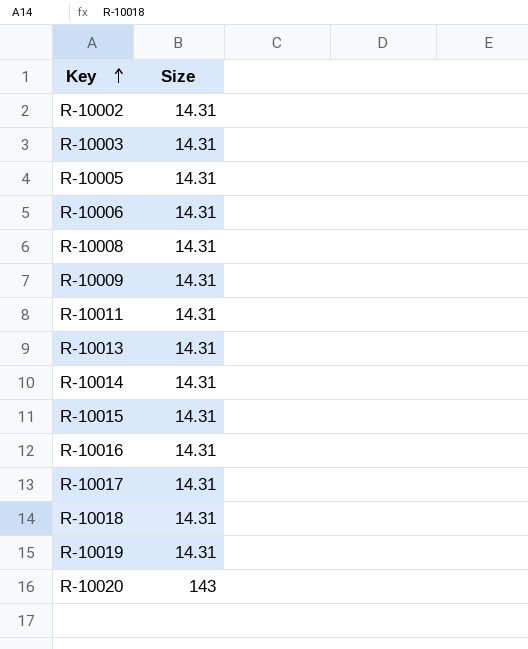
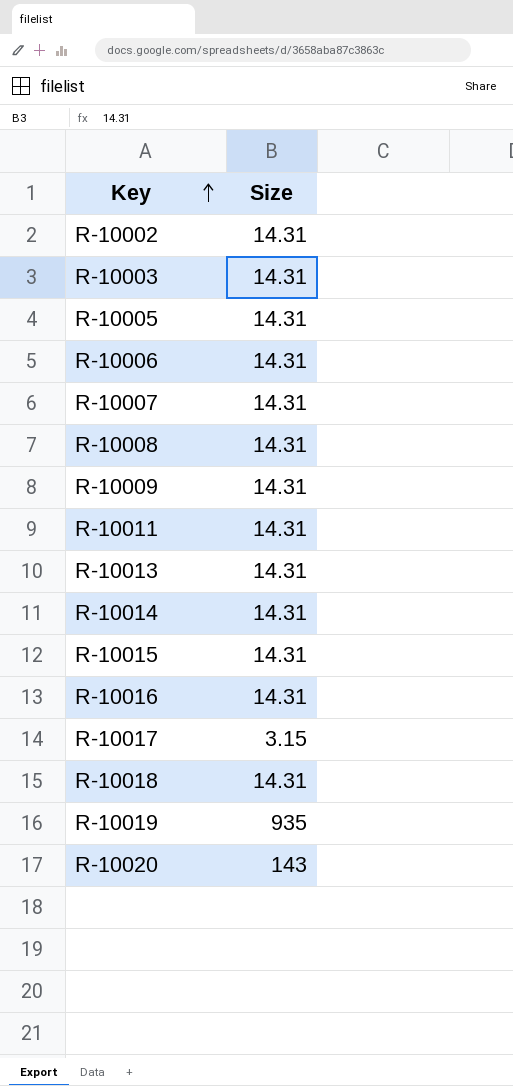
row R-10007: none -> 14.31
R-10017 | Size: 14.31 -> 3.15
R-10019 | Size: 14.31 -> 935

